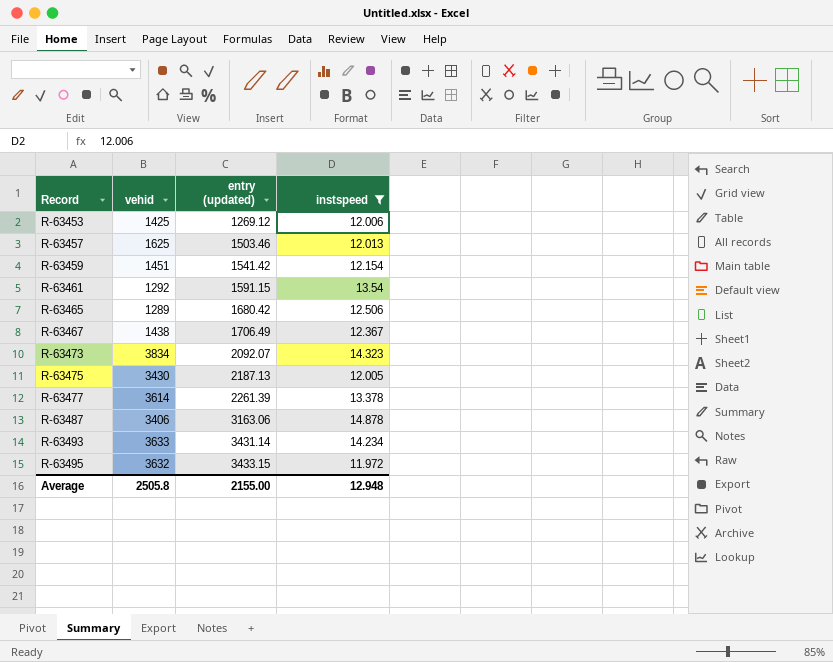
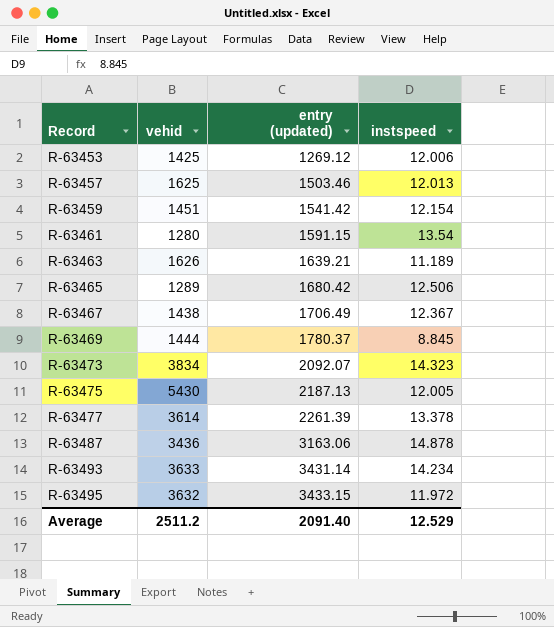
filter: instspeed >= 11.972 -> none
R-63461 | vehid: 1292 -> 1280
R-63475 | vehid: 3430 -> 5430
R-63487 | vehid: 3406 -> 3436
Average | vehid: 2505.8 -> 2511.2
Average | entry (updated): 2155.00 -> 2091.40
Average | instspeed: 12.948 -> 12.529

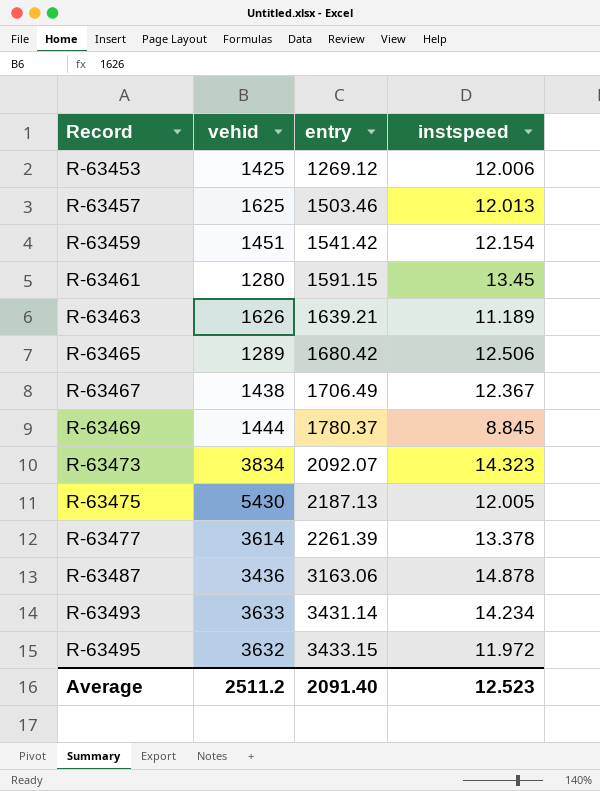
column name: entry (updated) -> entry
R-63461 | instspeed: 13.54 -> 13.45
Average | instspeed: 12.529 -> 12.523

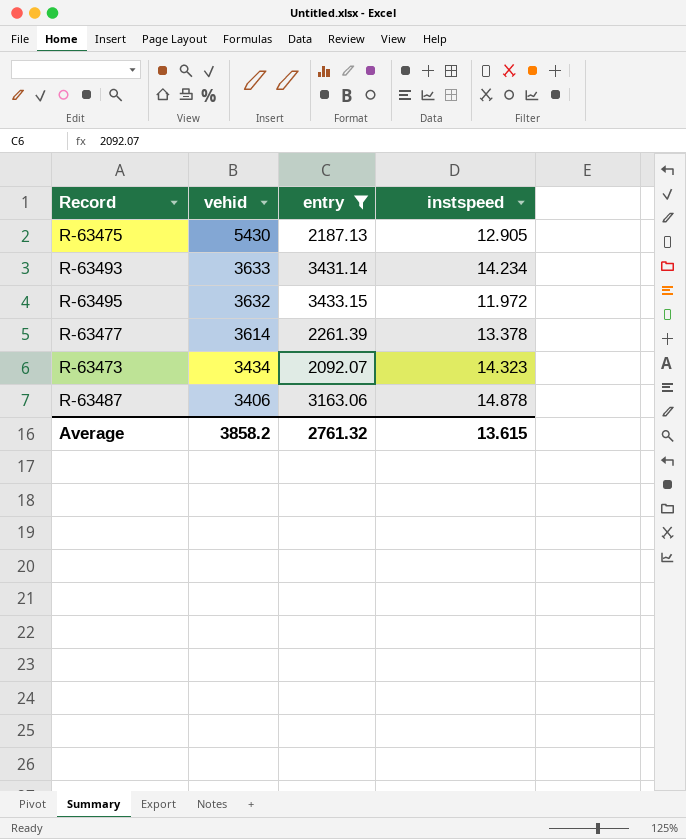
filter: none -> entry >= 2092.07
row order: Record ascending -> vehid descending
R-63475 | instspeed: 12.005 -> 12.905
R-63473 | vehid: 3834 -> 3434
R-63487 | vehid: 3436 -> 3406
Average | vehid: 2511.2 -> 3858.2
Average | entry: 2091.40 -> 2761.32
Average | instspeed: 12.523 -> 13.615

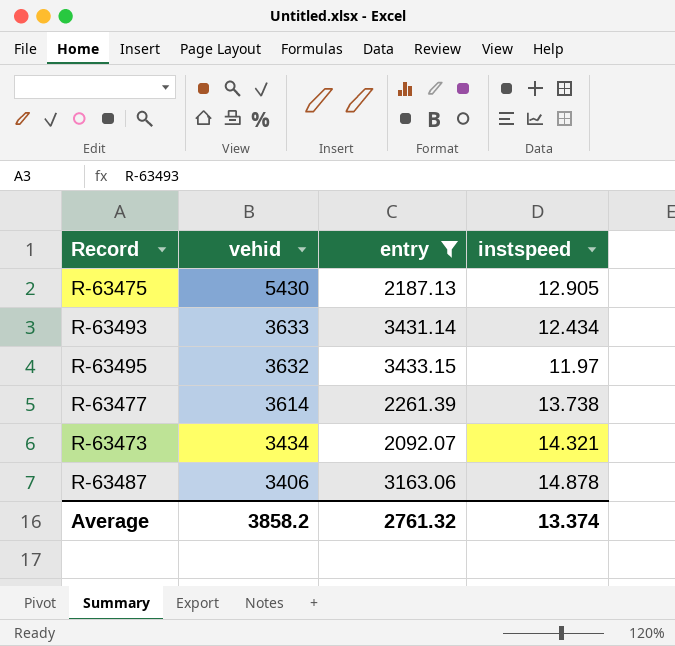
R-63493 | instspeed: 14.234 -> 12.434
R-63495 | instspeed: 11.972 -> 11.97
R-63477 | instspeed: 13.378 -> 13.738
R-63473 | instspeed: 14.323 -> 14.321
Average | instspeed: 13.615 -> 13.374

